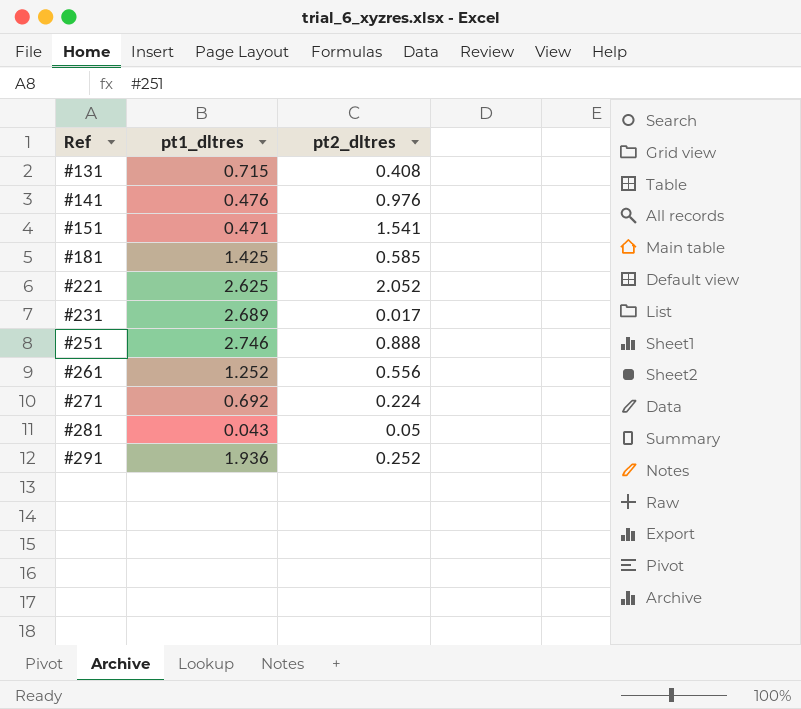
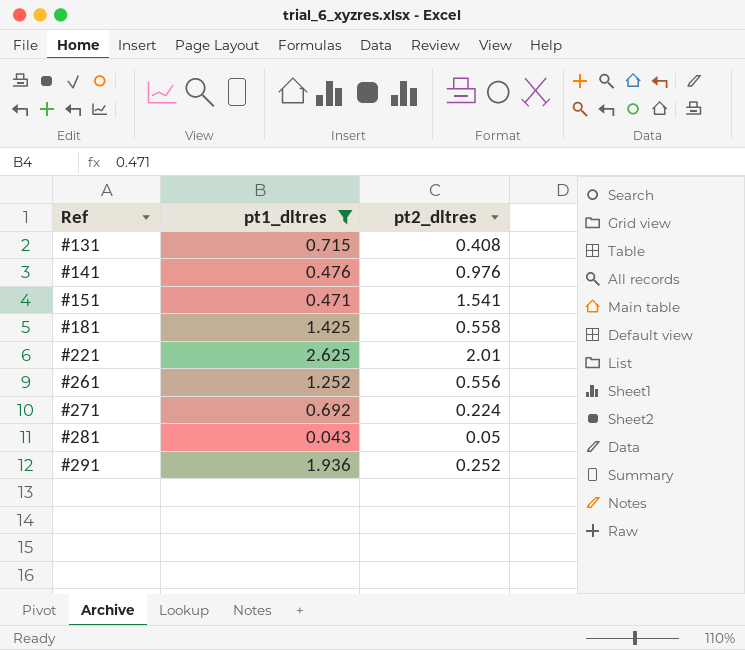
filter: none -> pt1_dltres <= 2.625
#181 | pt2_dltres: 0.585 -> 0.558
#221 | pt2_dltres: 2.052 -> 2.01

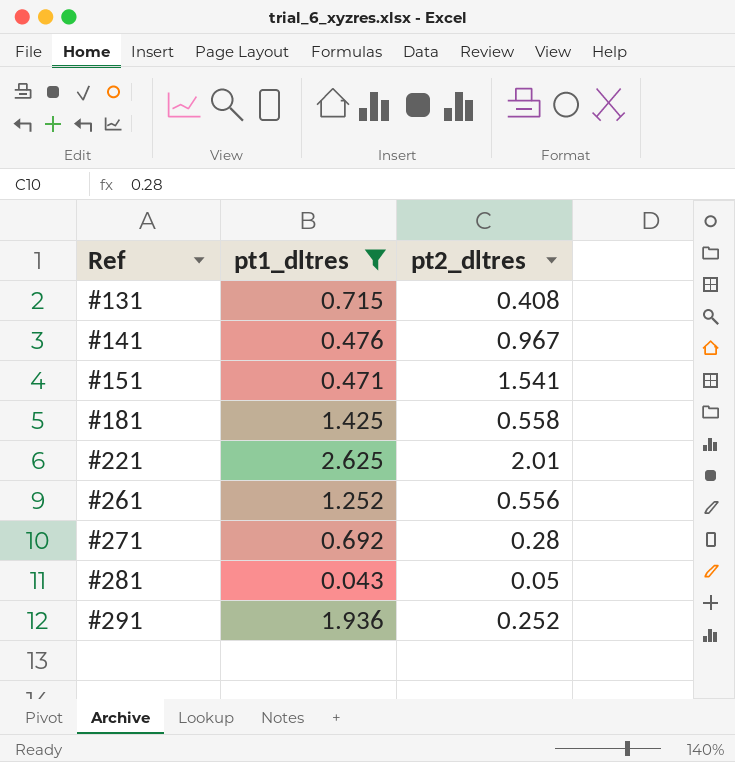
#141 | pt2_dltres: 0.976 -> 0.967
#271 | pt2_dltres: 0.224 -> 0.28

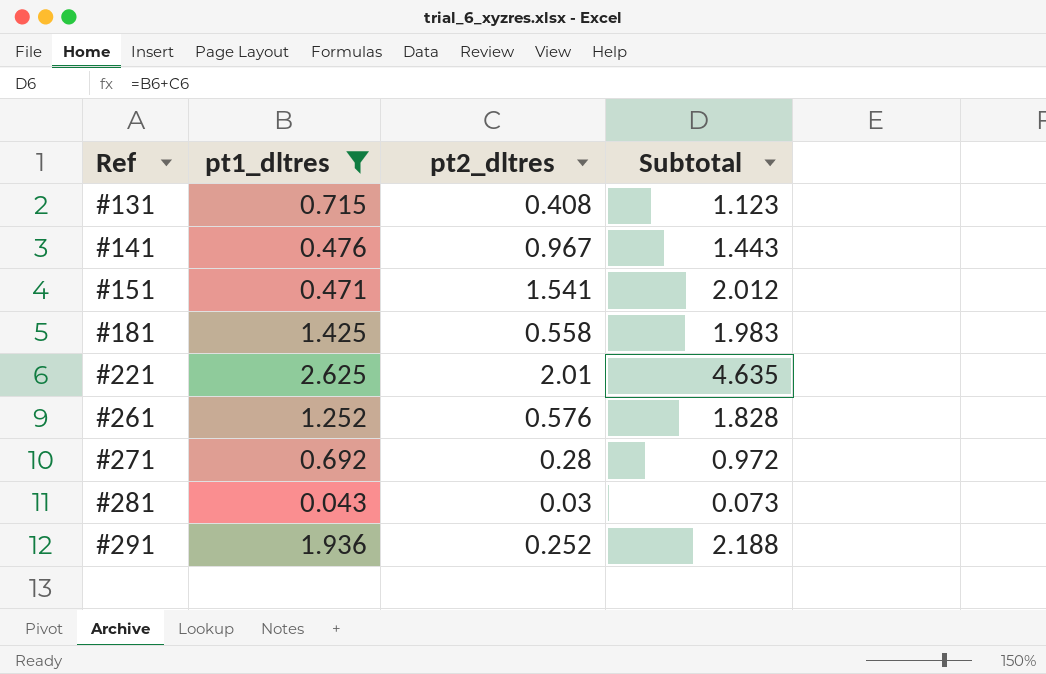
column Subtotal | formula: none -> [pt1_dltres] + [pt2_dltres]
#261 | pt2_dltres: 0.556 -> 0.576
#281 | pt2_dltres: 0.05 -> 0.03

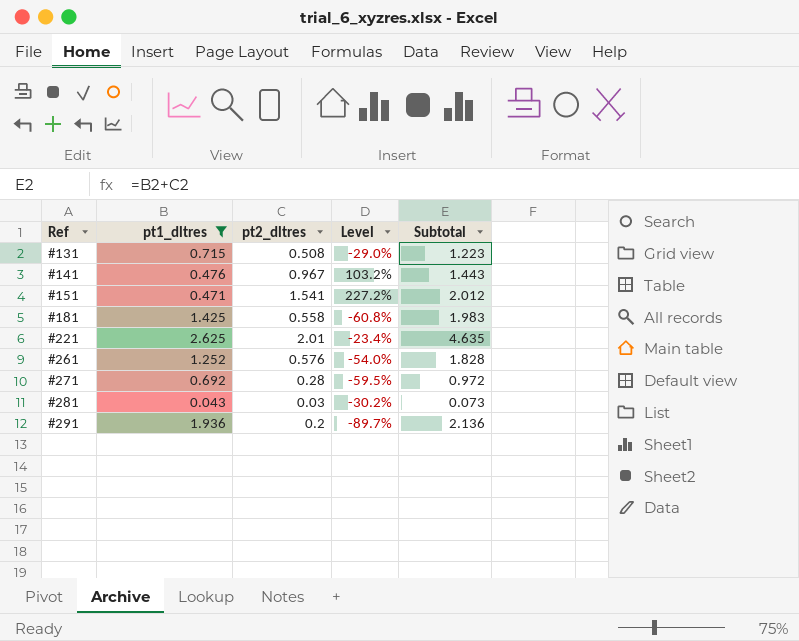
column Level | formula: none -> ([pt2_dltres] - [pt1_dltres]) / [pt1_dltres]
#131 | pt2_dltres: 0.408 -> 0.508
#131 | Subtotal: 1.123 -> 1.223
#291 | pt2_dltres: 0.252 -> 0.2
#291 | Subtotal: 2.188 -> 2.136

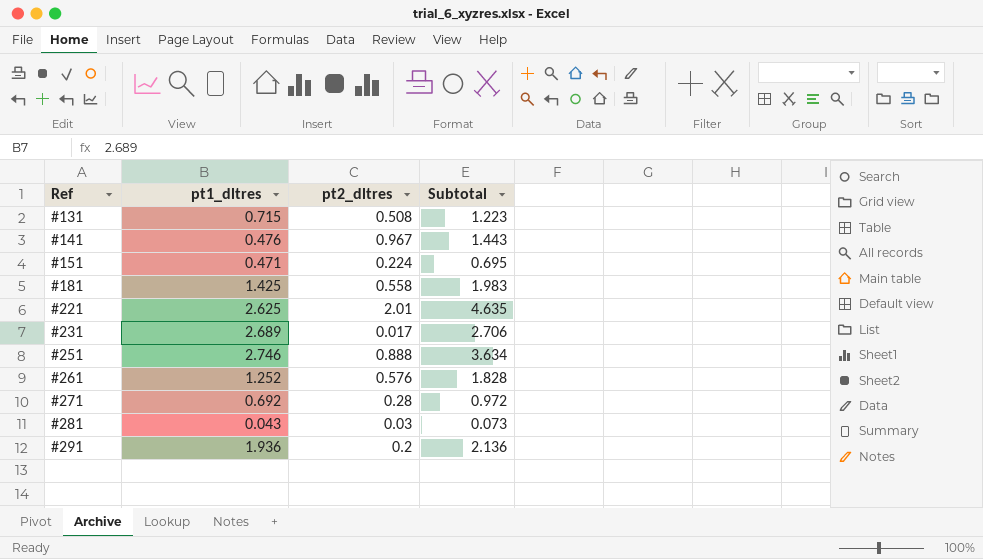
filter: pt1_dltres <= 2.625 -> none
column Level | formula: ([pt2_dltres] - [pt1_dltres]) / [pt1_dltres] -> none
#151 | pt2_dltres: 1.541 -> 0.224
#151 | Subtotal: 2.012 -> 0.695

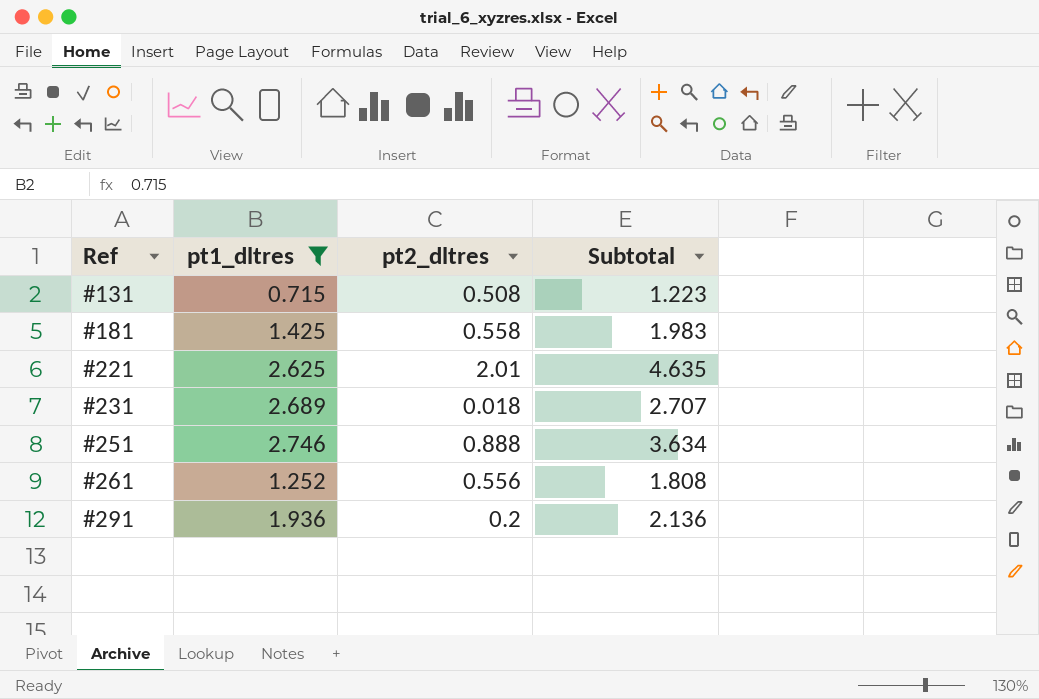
filter: none -> pt1_dltres >= 0.715
#231 | pt2_dltres: 0.017 -> 0.018
#231 | Subtotal: 2.706 -> 2.707
#261 | pt2_dltres: 0.576 -> 0.556
#261 | Subtotal: 1.828 -> 1.808

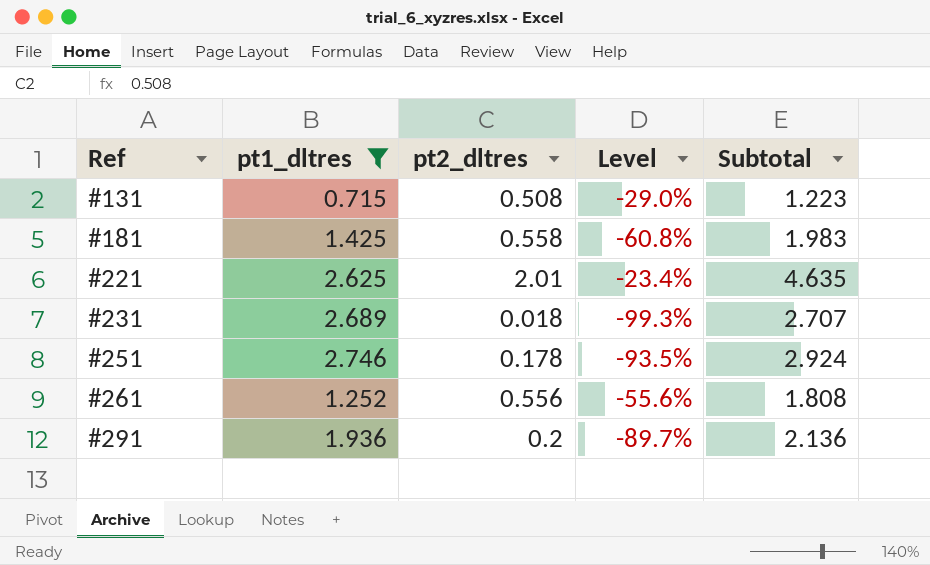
column Level | formula: none -> ([pt2_dltres] - [pt1_dltres]) / [pt1_dltres]
#251 | pt2_dltres: 0.888 -> 0.178
#251 | Subtotal: 3.634 -> 2.924

